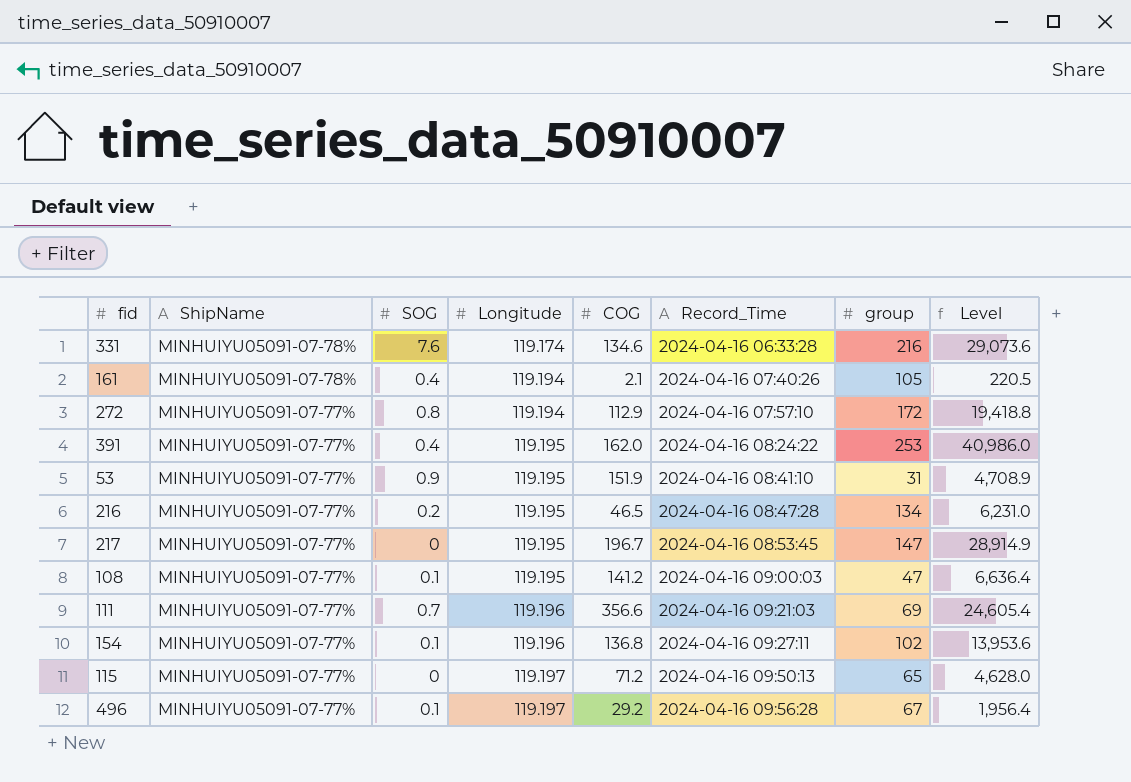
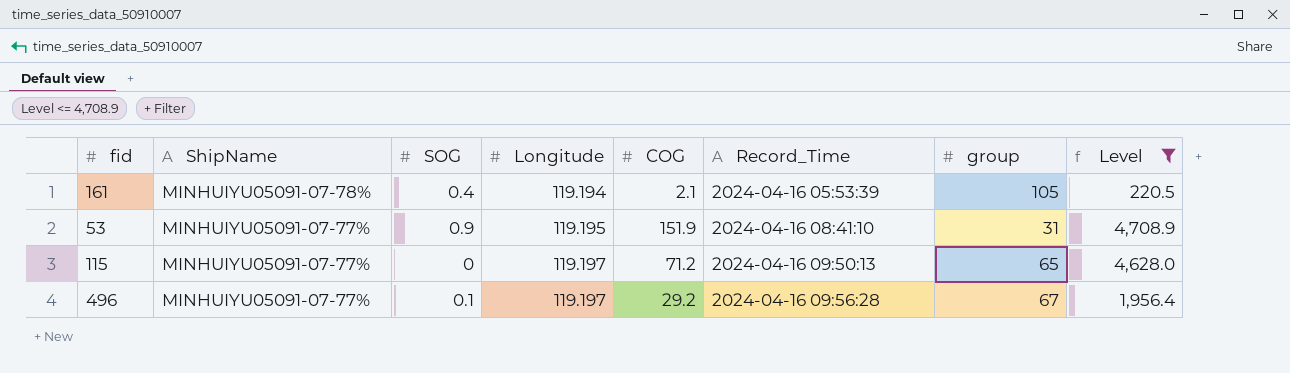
filter: none -> Level <= 4,708.9
161 | Record_Time: 2024-04-16 07:40:26 -> 2024-04-16 05:53:39

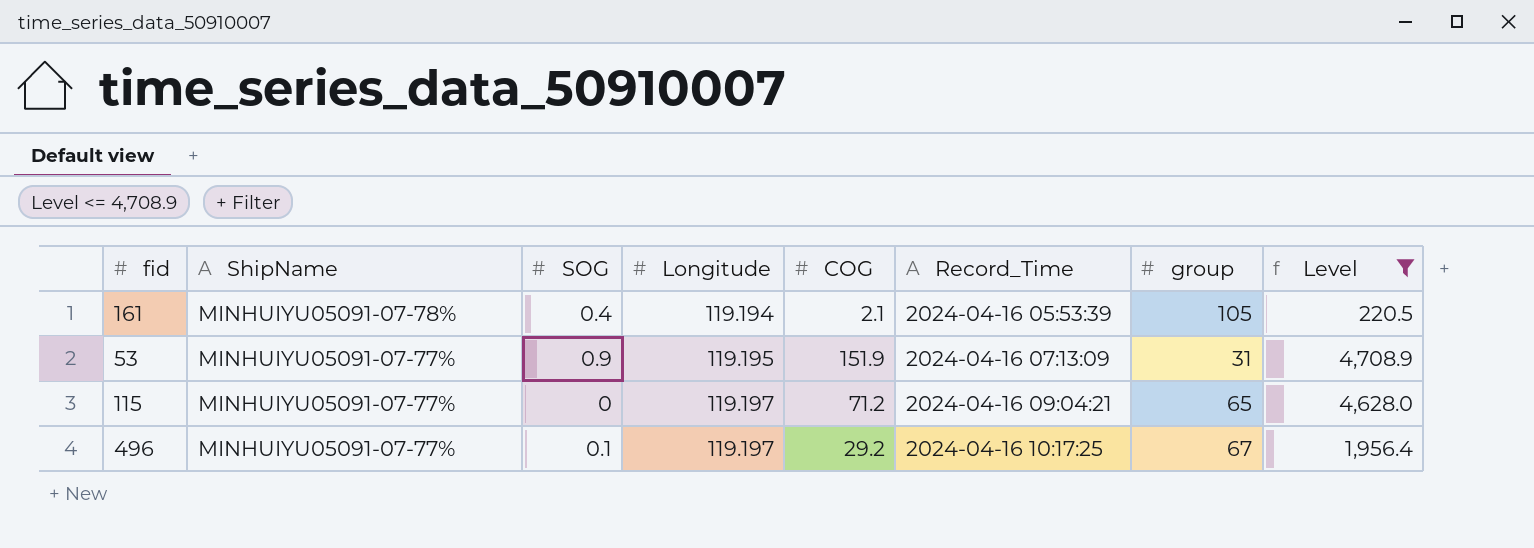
53 | Record_Time: 2024-04-16 08:41:10 -> 2024-04-16 07:13:09
115 | Record_Time: 2024-04-16 09:50:13 -> 2024-04-16 09:04:21
496 | Record_Time: 2024-04-16 09:56:28 -> 2024-04-16 10:17:25

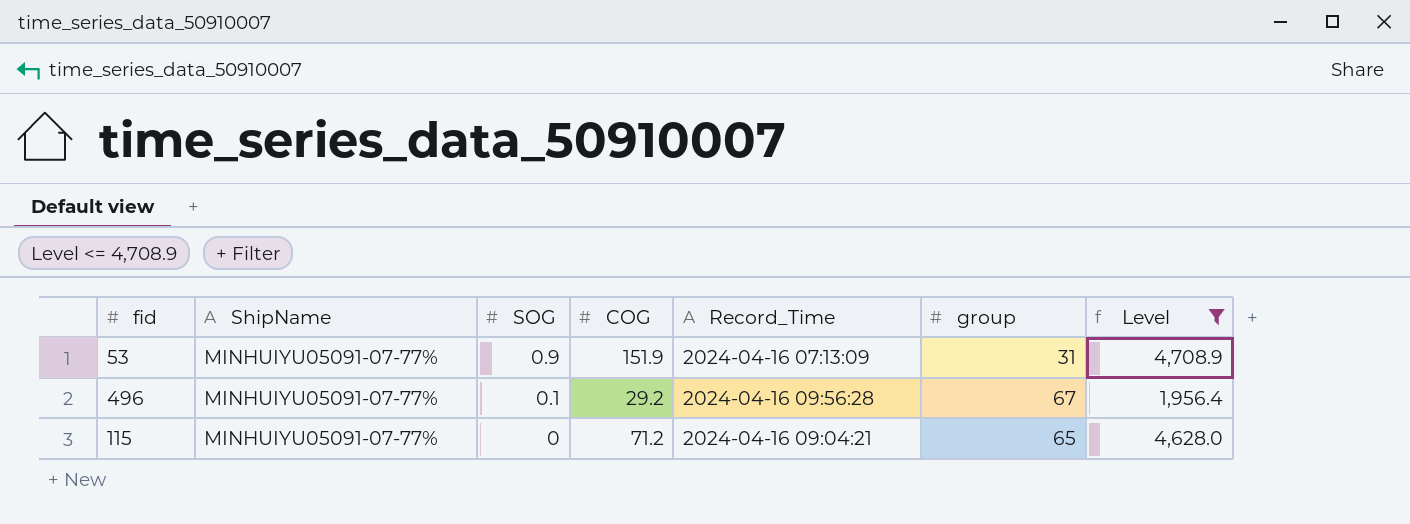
row order: ShipName descending -> SOG descending
column Longitude | position: 4 -> none
row 161: MINHUIYU05091-07-78% | 0.4 | 119.194 | 2.1 | 2024-04-16 05:53:39 | 105 | 220.5 -> none
496 | Record_Time: 2024-04-16 10:17:25 -> 2024-04-16 09:56:28

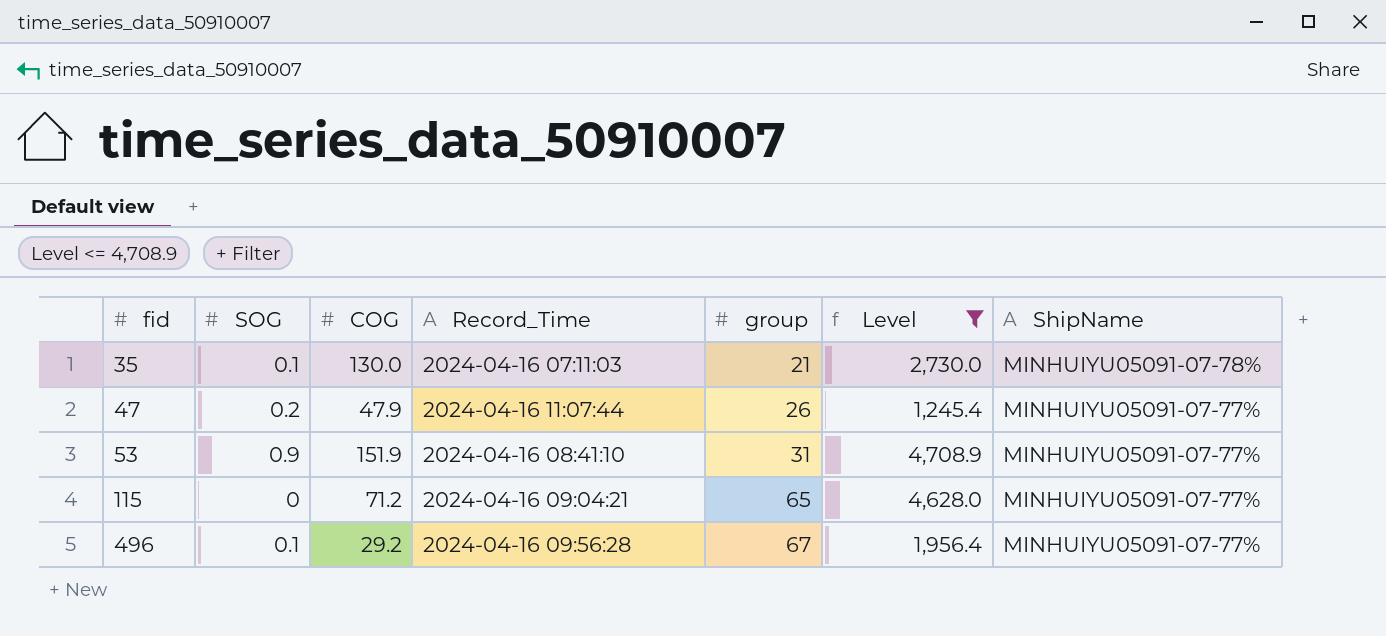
row order: SOG descending -> fid ascending
column ShipName | position: 2 -> 7
row 35: none -> 0.1 | 130.0 | 2024-04-16 07:11:03 | 21 | 2,730.0 | MINHUIYU05091-07-78%
row 47: none -> 0.2 | 47.9 | 2024-04-16 11:07:44 | 26 | 1,245.4 | MINHUIYU05091-07-77%
53 | Record_Time: 2024-04-16 07:13:09 -> 2024-04-16 08:41:10

